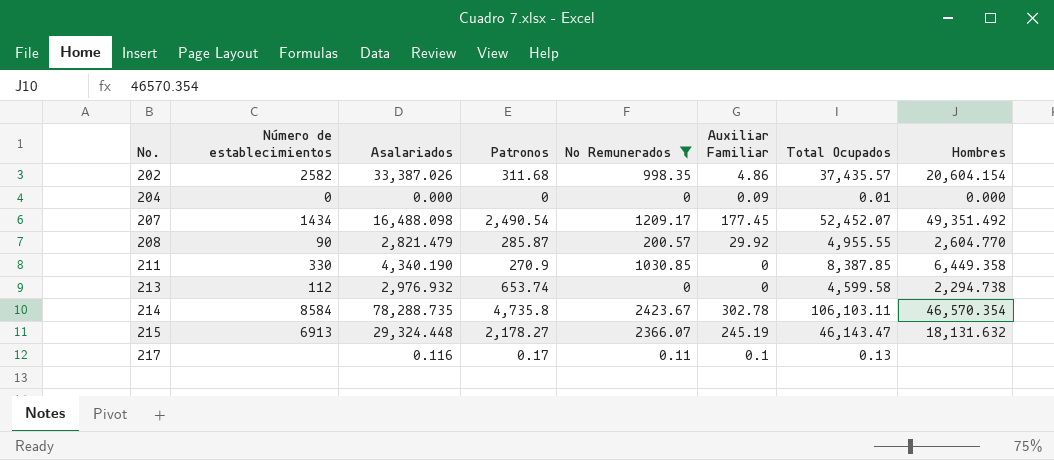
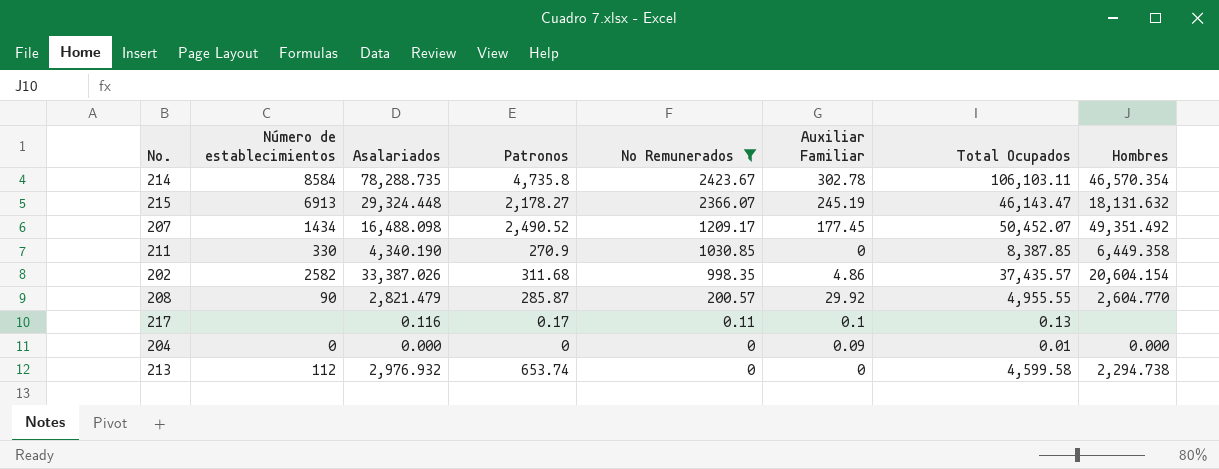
row order: No. ascending -> No Remunerados descending
207 | Patronos: 2,490.54 -> 2,490.52
207 | Total Ocupados: 52,452.07 -> 50,452.07

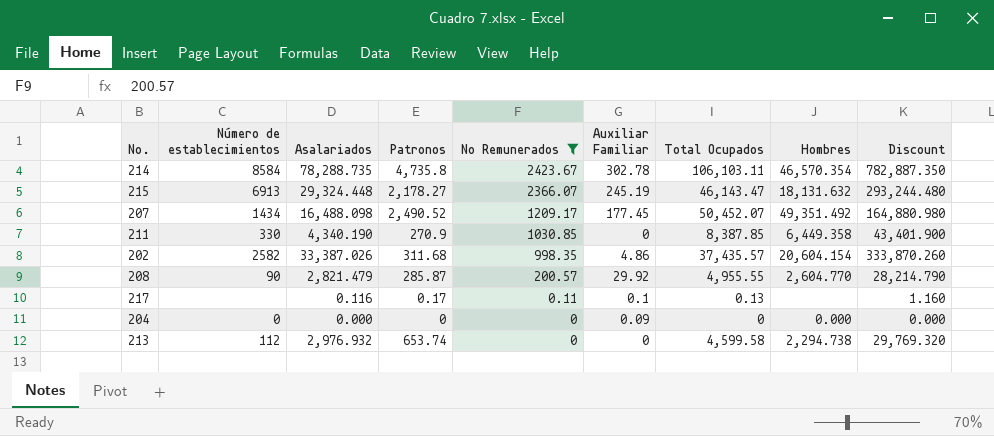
column Discount | formula: none -> [Asalariados] * 10
204 | Total Ocupados: 0.01 -> 0

